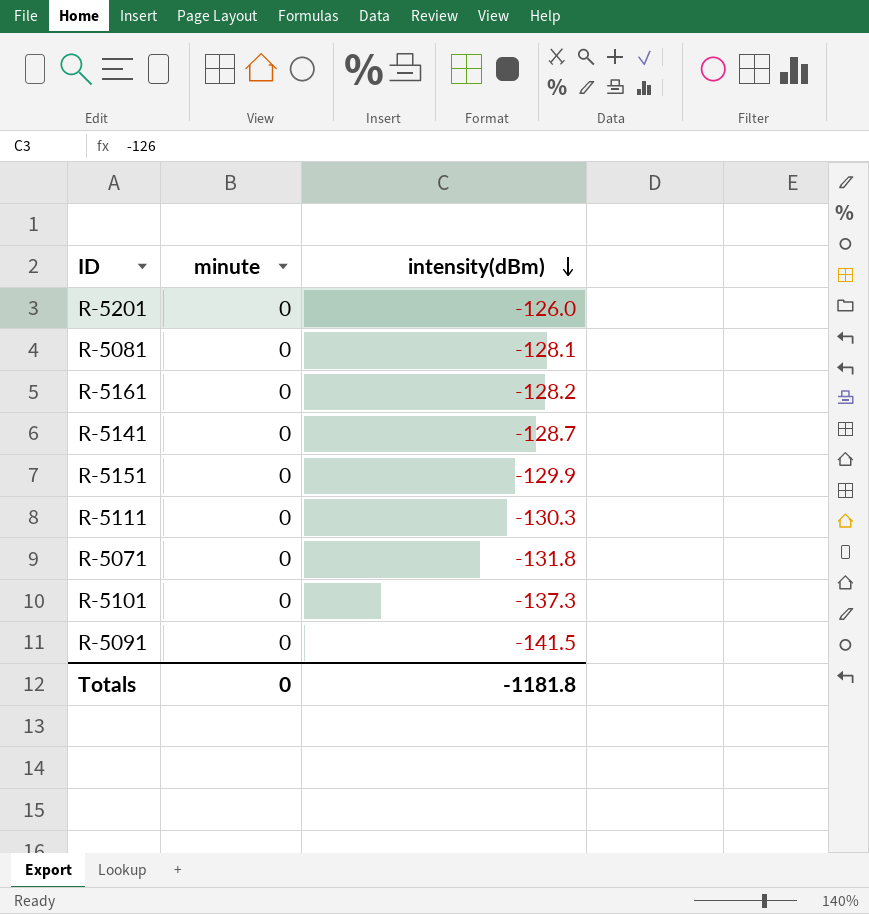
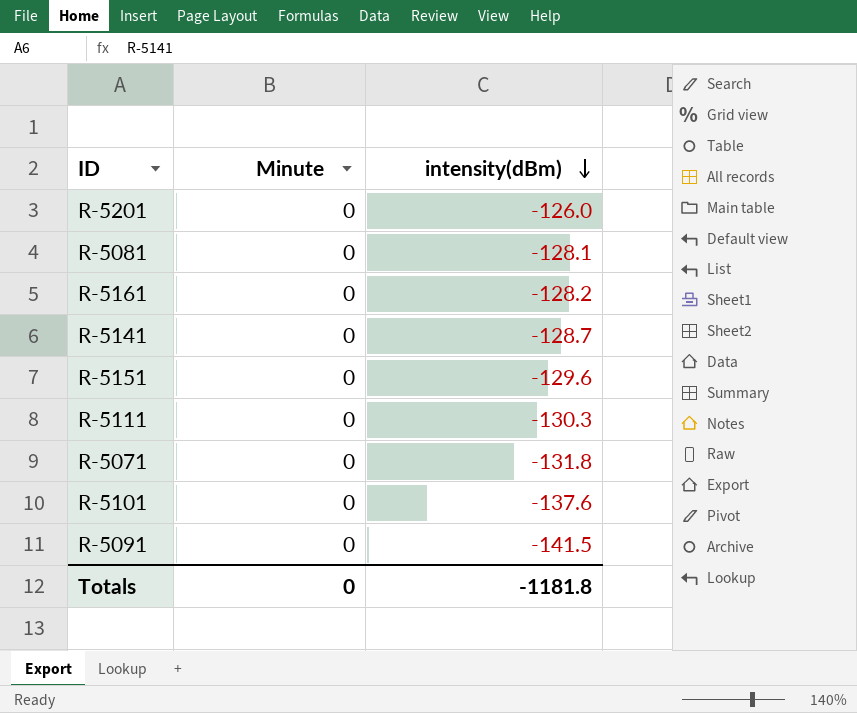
column name: minute -> Minute
R-5151 | intensity(dBm): -129.9 -> -129.6
R-5101 | intensity(dBm): -137.3 -> -137.6

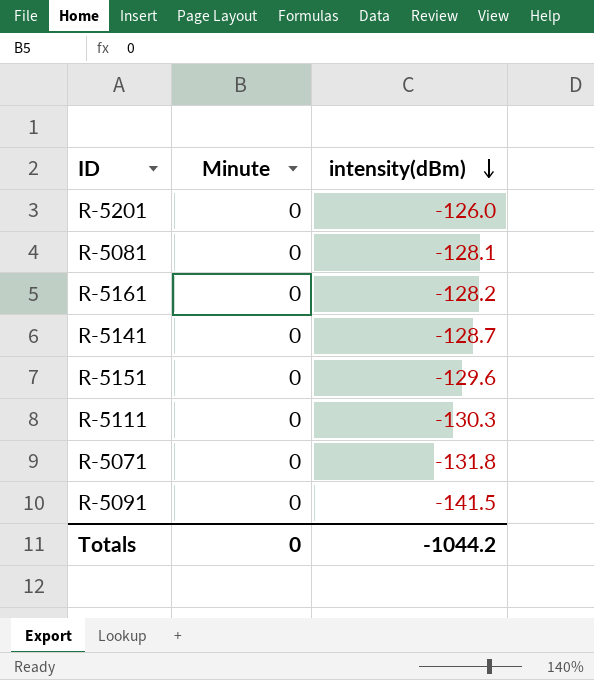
row R-5101: 0 | -137.6 -> none
Totals | intensity(dBm): -1181.8 -> -1044.2

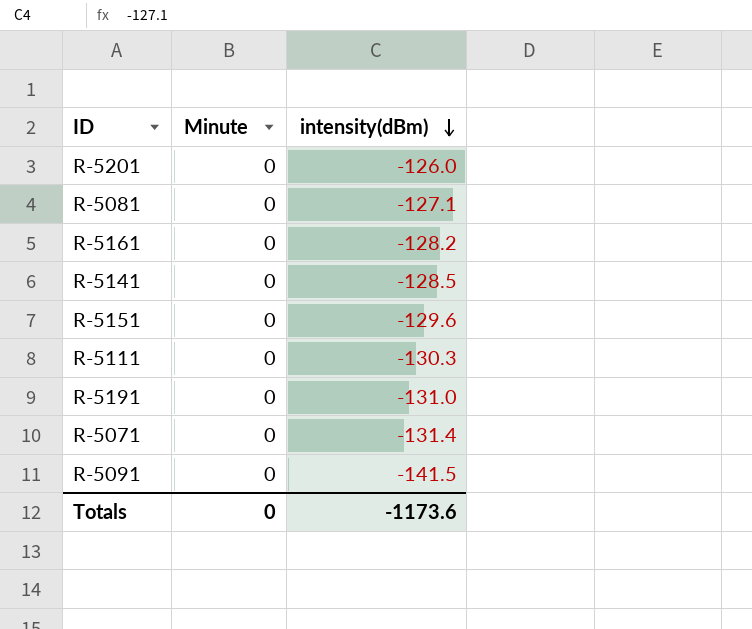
R-5081 | intensity(dBm): -128.1 -> -127.1
R-5141 | intensity(dBm): -128.7 -> -128.5
row R-5191: none -> 0 | -131.0
R-5071 | intensity(dBm): -131.8 -> -131.4
Totals | intensity(dBm): -1044.2 -> -1173.6

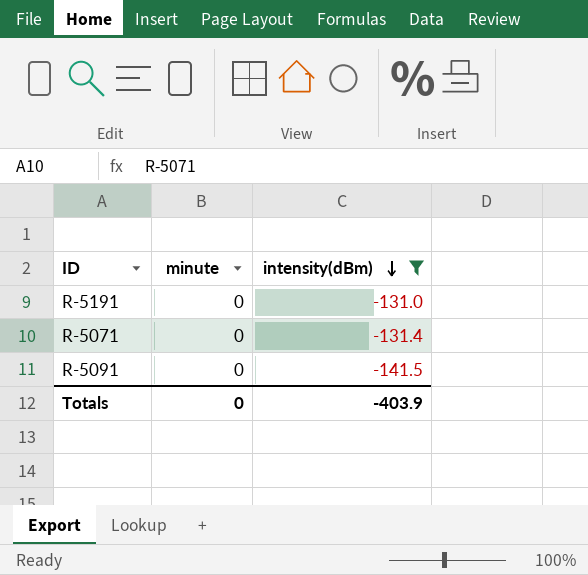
filter: none -> intensity(dBm) <= -131.0
column name: Minute -> minute
Totals | intensity(dBm): -1173.6 -> -403.9

